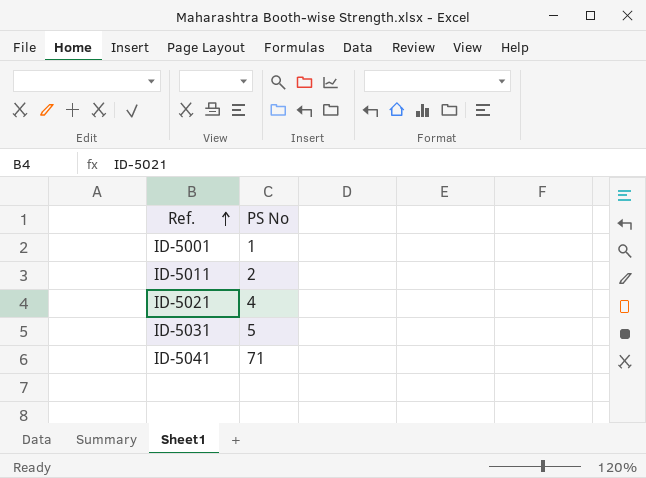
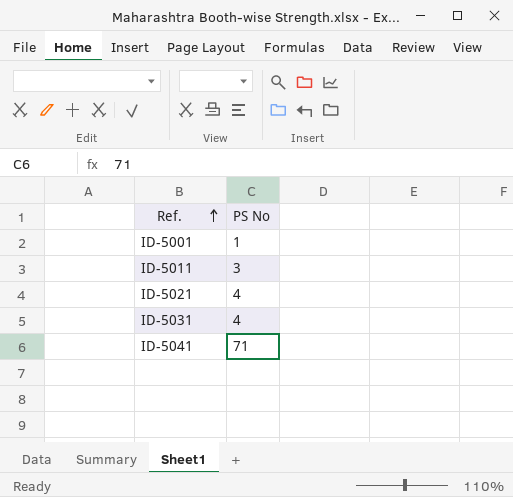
ID-5011 | PS No: 2 -> 3
ID-5031 | PS No: 5 -> 4

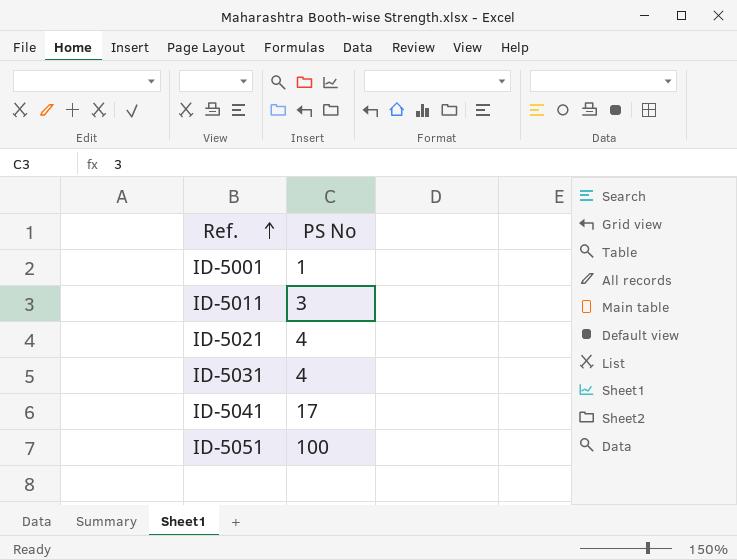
ID-5041 | PS No: 71 -> 17
row ID-5051: none -> 100

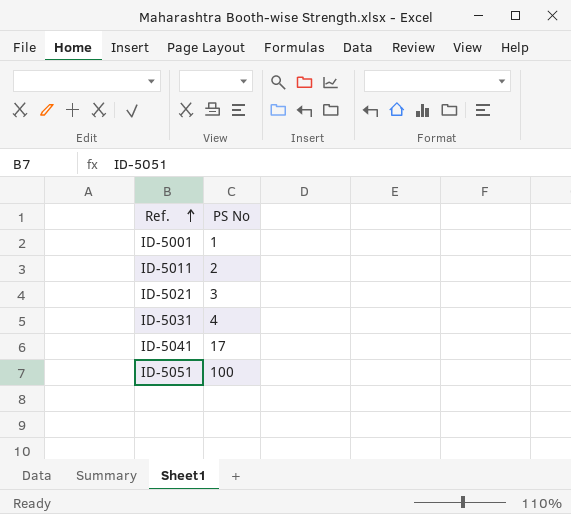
ID-5011 | PS No: 3 -> 2
ID-5021 | PS No: 4 -> 3

